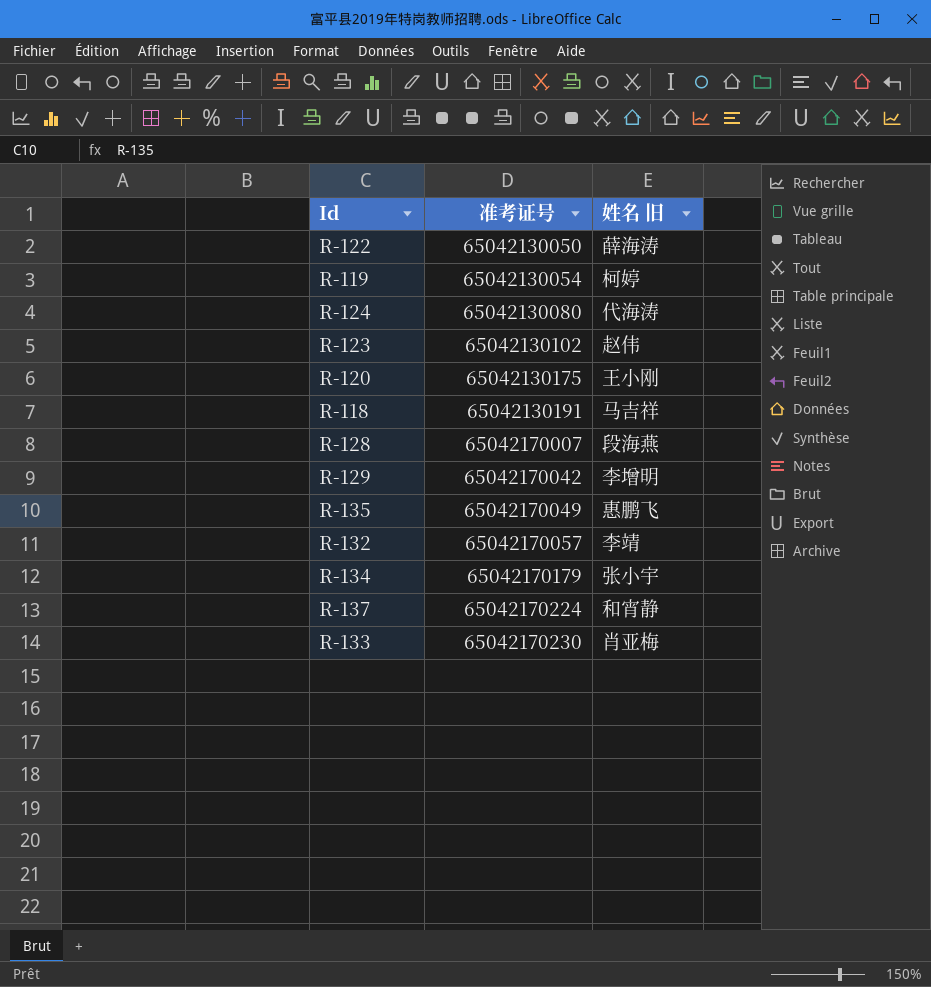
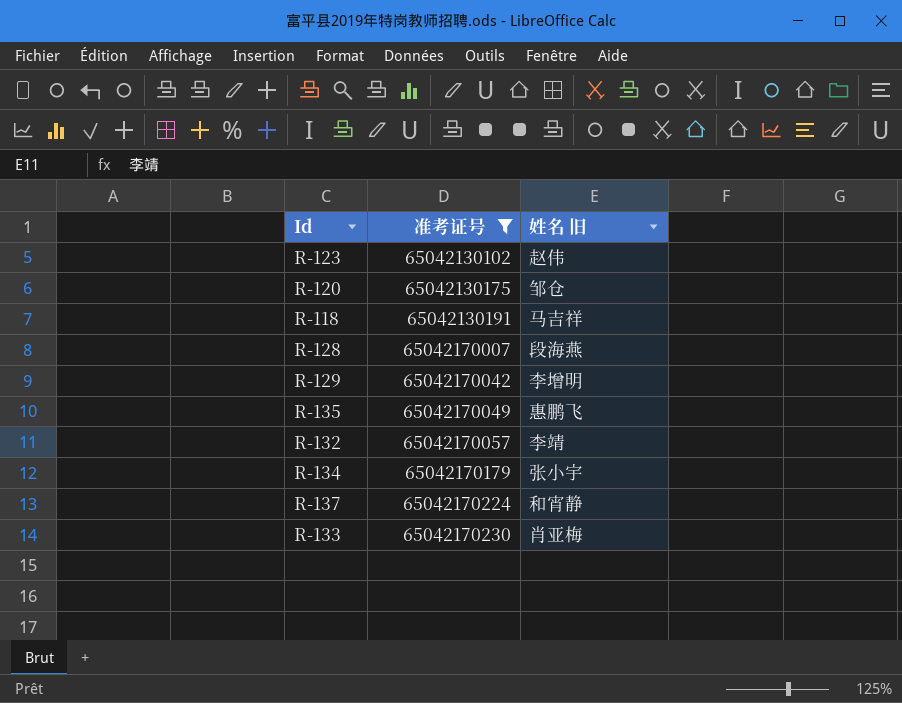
filter: none -> 准考证号 >= 65042130102
R-120 | 姓名 旧: 王小刚 -> 邹仓

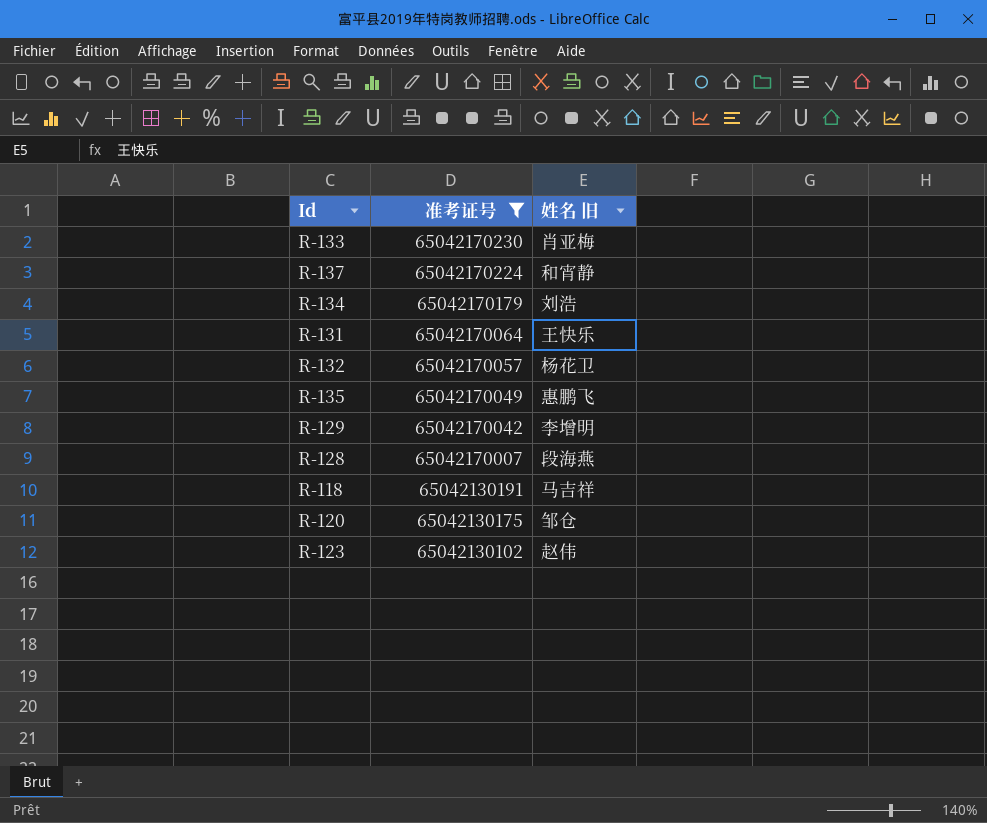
row order: 准考证号 ascending -> 准考证号 descending
R-134 | 姓名 旧: 张小宇 -> 刘浩
row R-131: none -> 65042170064 | 王快乐
R-132 | 姓名 旧: 李靖 -> 杨花卫

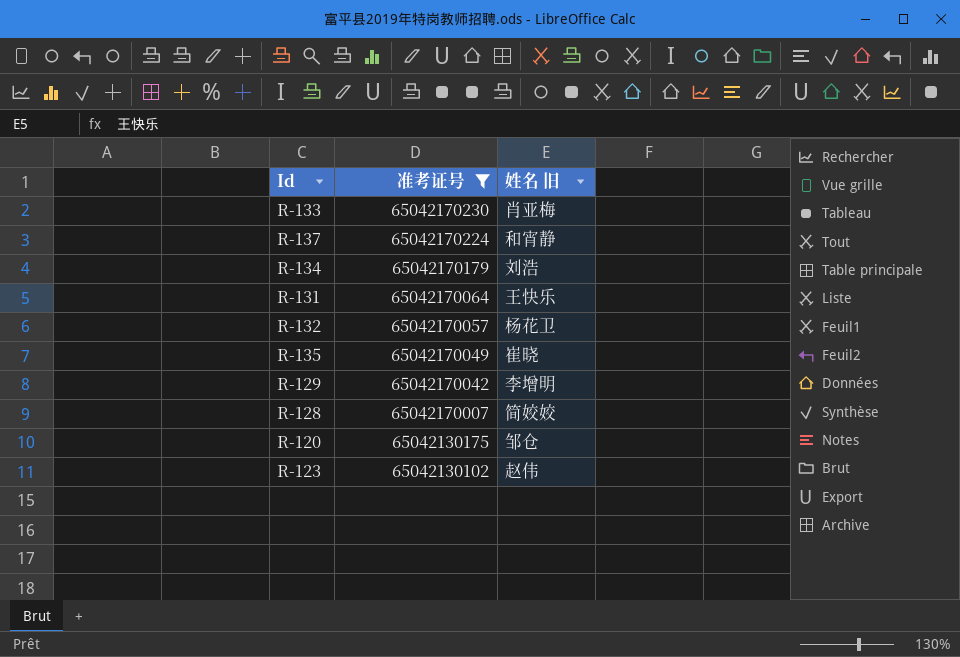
row R-118: 65042130191 | 马吉祥 -> none
R-135 | 姓名 旧: 惠鹏飞 -> 崔晓
R-128 | 姓名 旧: 段海燕 -> 简姣姣

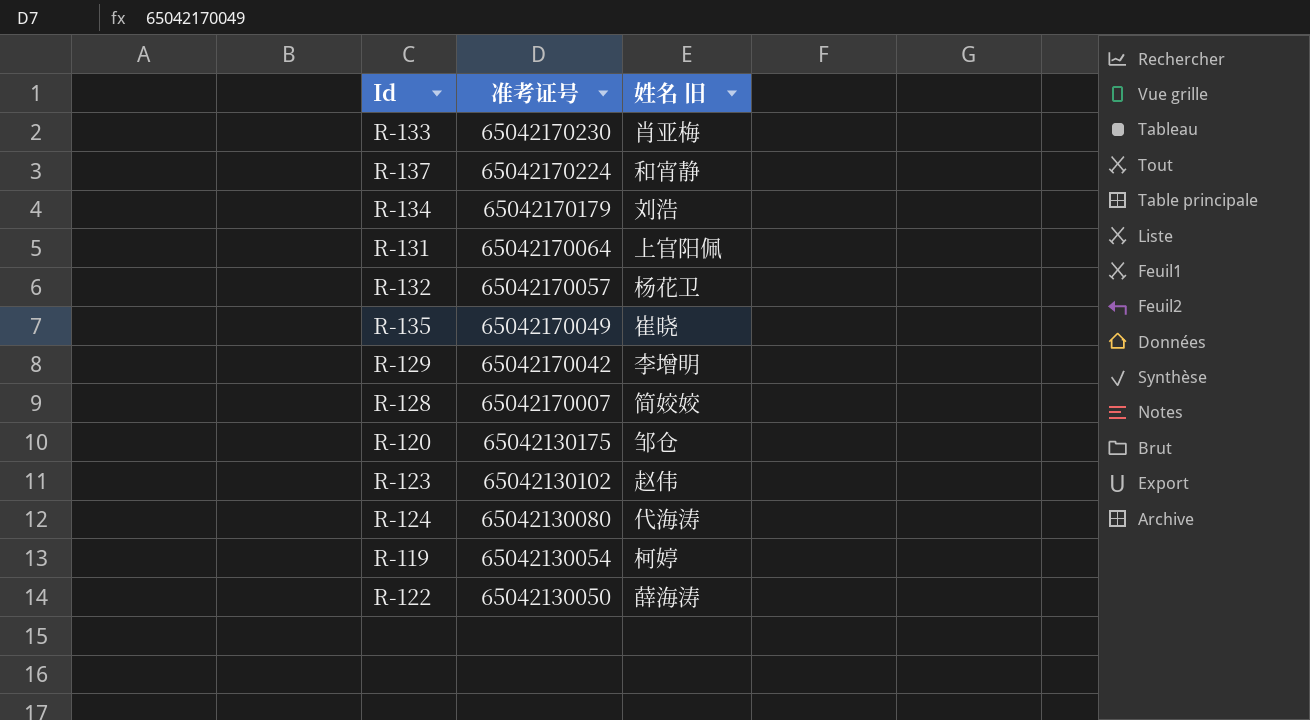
filter: 准考证号 >= 65042130102 -> none
R-131 | 姓名 旧: 王快乐 -> 上官阳佩

